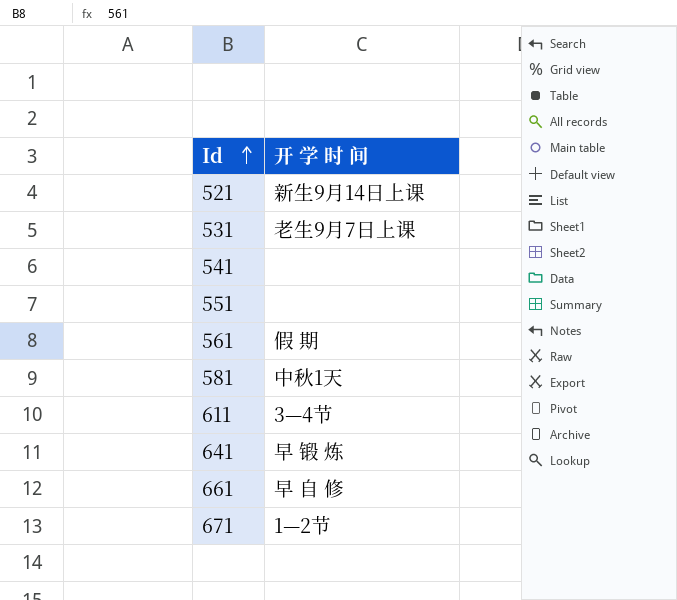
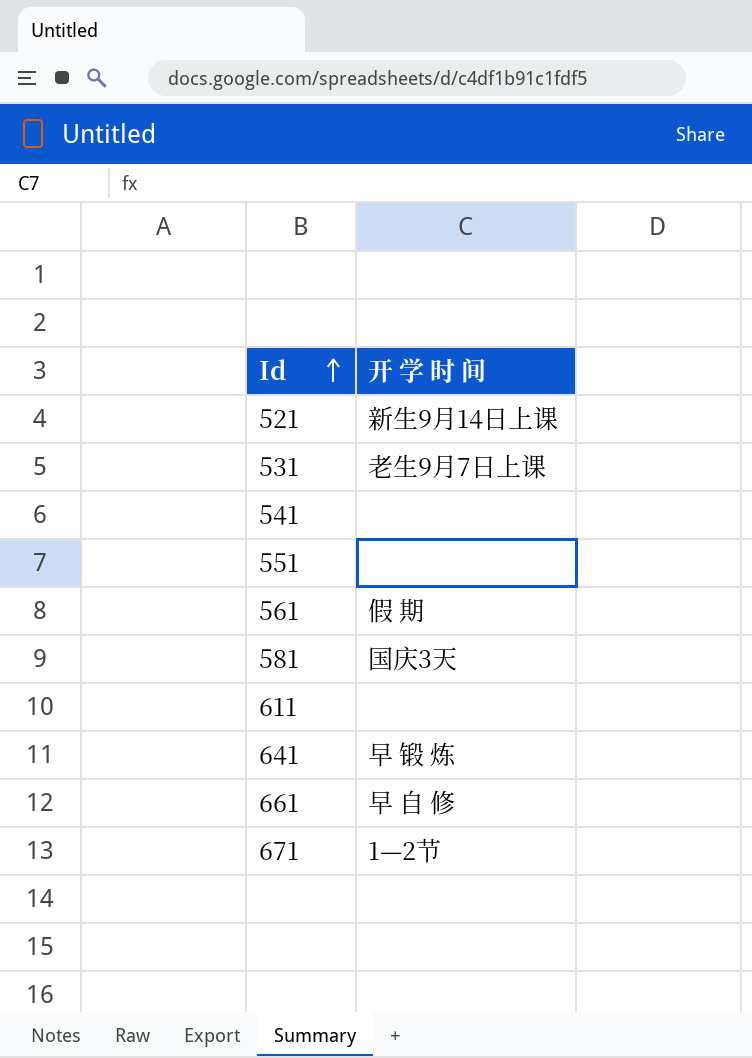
581 | 开 学 时 间: 中秋1天 -> 国庆3天
611 | 开 学 时 间: 3—4节 -> none

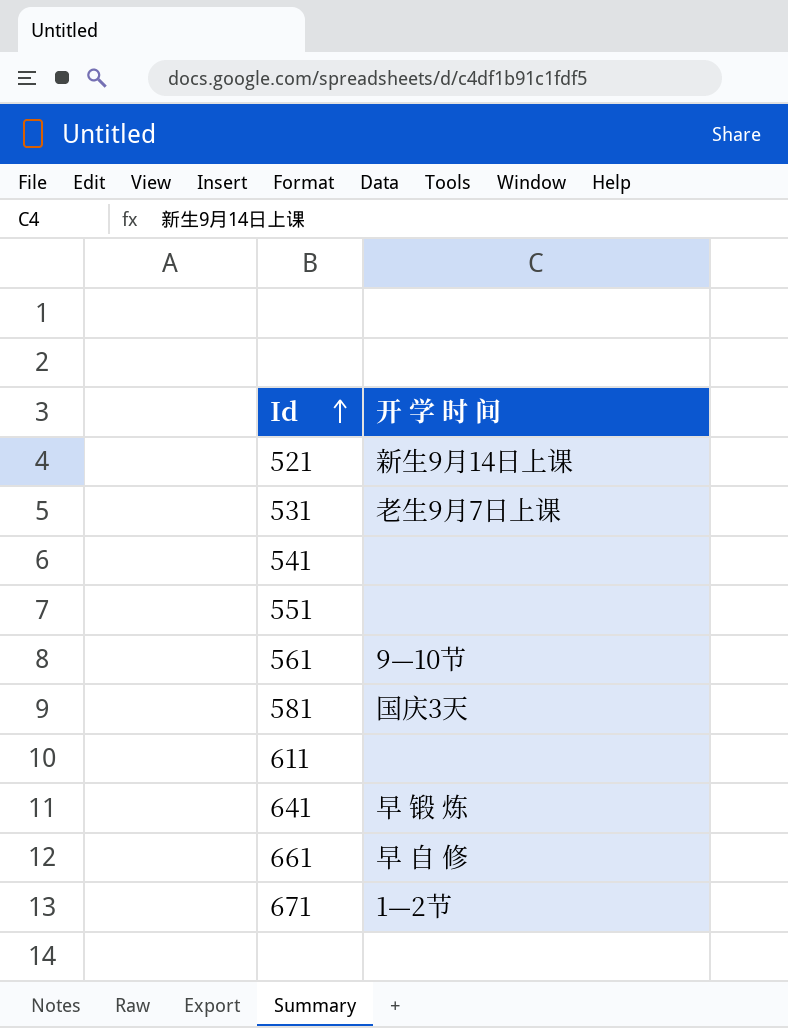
561 | 开 学 时 间: 假 期 -> 9—10节

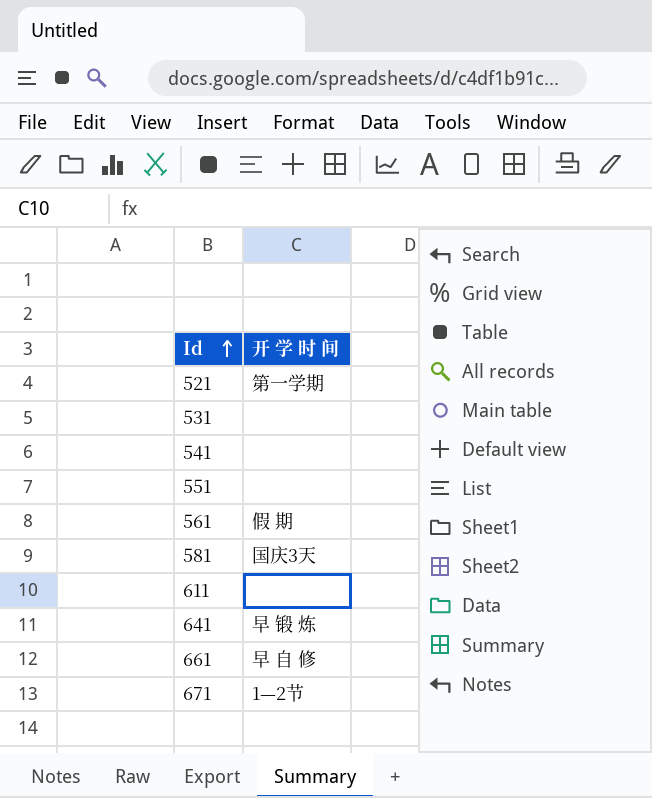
521 | 开 学 时 间: 新生9月14日上课 -> 第一学期
531 | 开 学 时 间: 老生9月7日上课 -> none
561 | 开 学 时 间: 9—10节 -> 假 期

